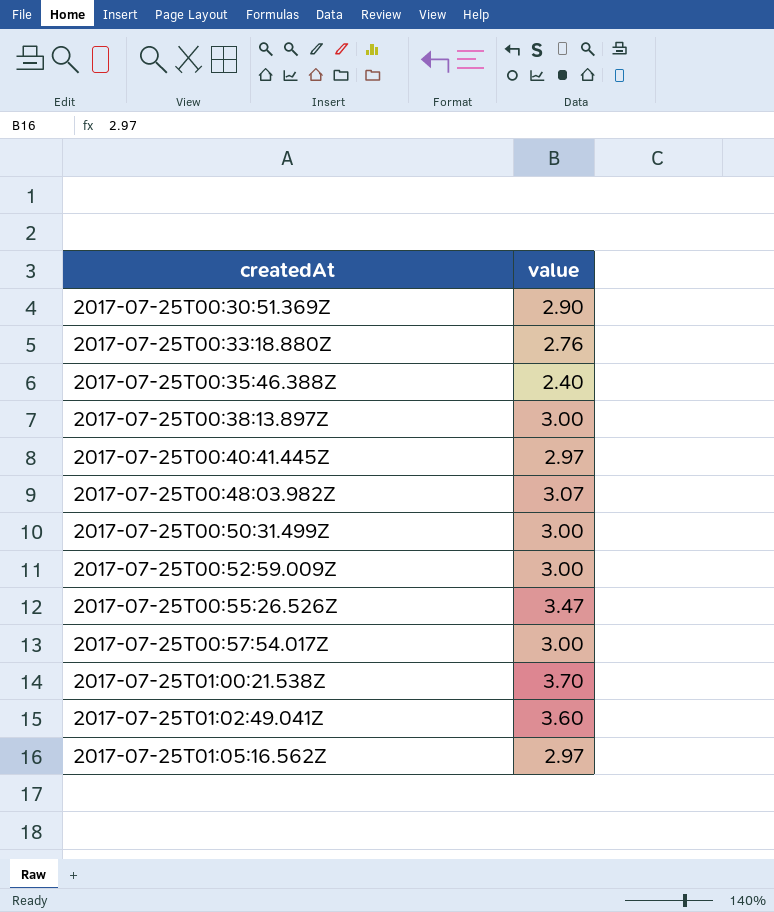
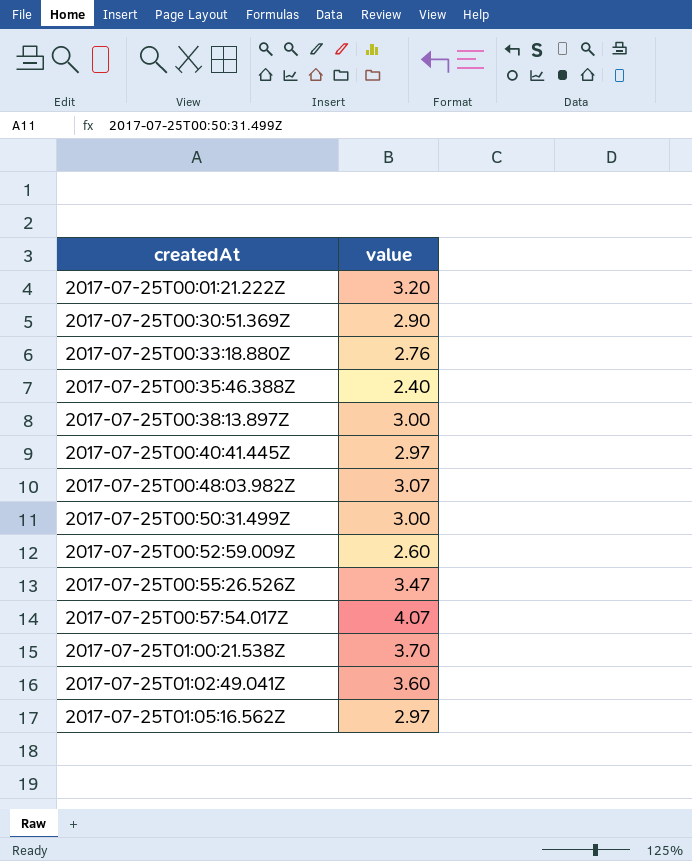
row 2017-07-25T00:01:21.222Z: none -> 3.20
2017-07-25T00:52:59.009Z | value: 3.00 -> 2.60
2017-07-25T00:57:54.017Z | value: 3.00 -> 4.07

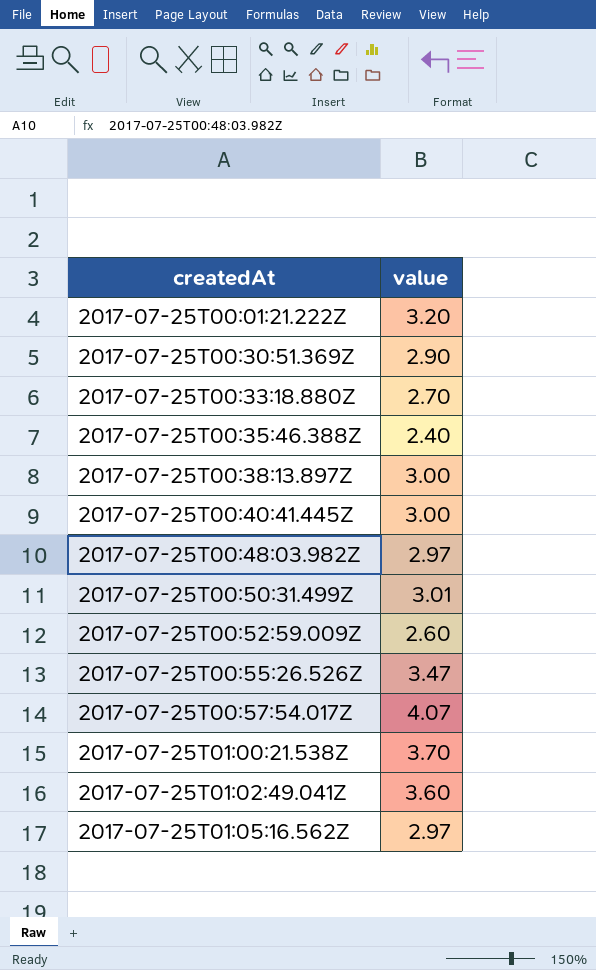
2017-07-25T00:33:18.880Z | value: 2.76 -> 2.70
2017-07-25T00:40:41.445Z | value: 2.97 -> 3.00
2017-07-25T00:48:03.982Z | value: 3.07 -> 2.97
2017-07-25T00:50:31.499Z | value: 3.00 -> 3.01

